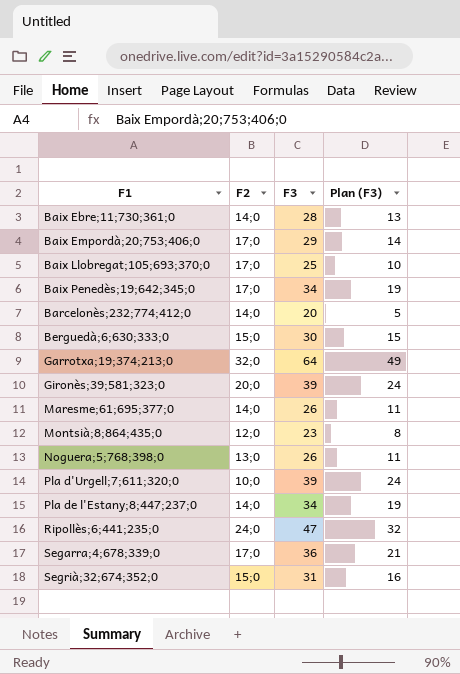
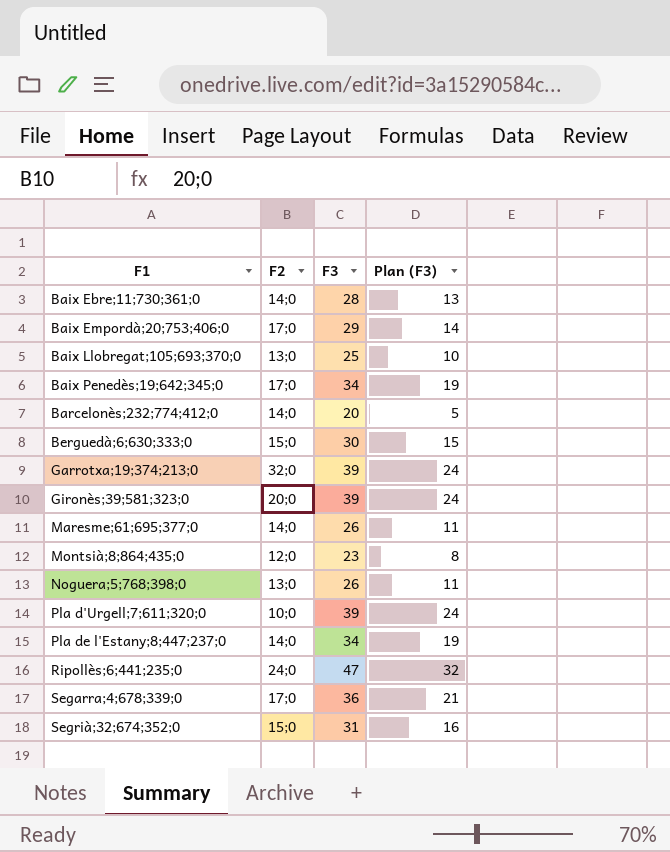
Baix Llobregat;105;693;370;0 | F2: 17;0 -> 13;0
Garrotxa;19;374;213;0 | F3: 64 -> 39
Garrotxa;19;374;213;0 | Plan (F3): 49 -> 24

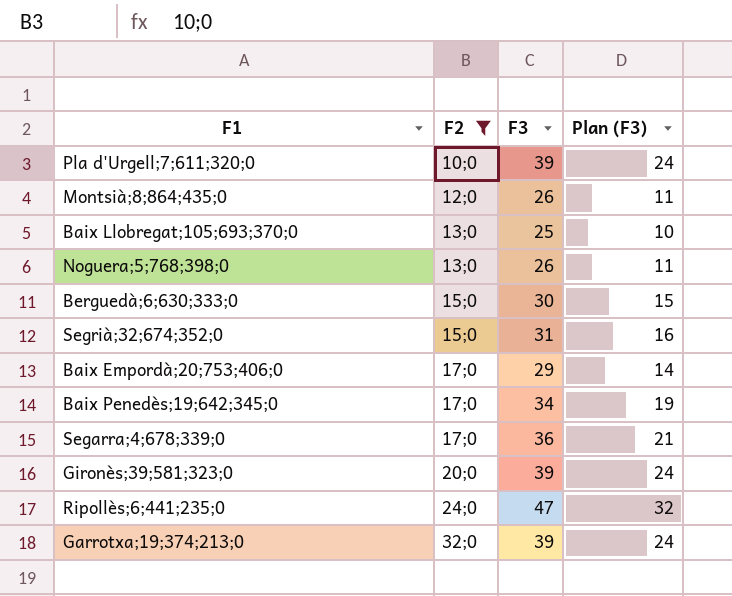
filter: none -> F2 != 14;0
row order: F1 ascending -> F2 ascending
Montsià;8;864;435;0 | F3: 23 -> 26
Montsià;8;864;435;0 | Plan (F3): 8 -> 11

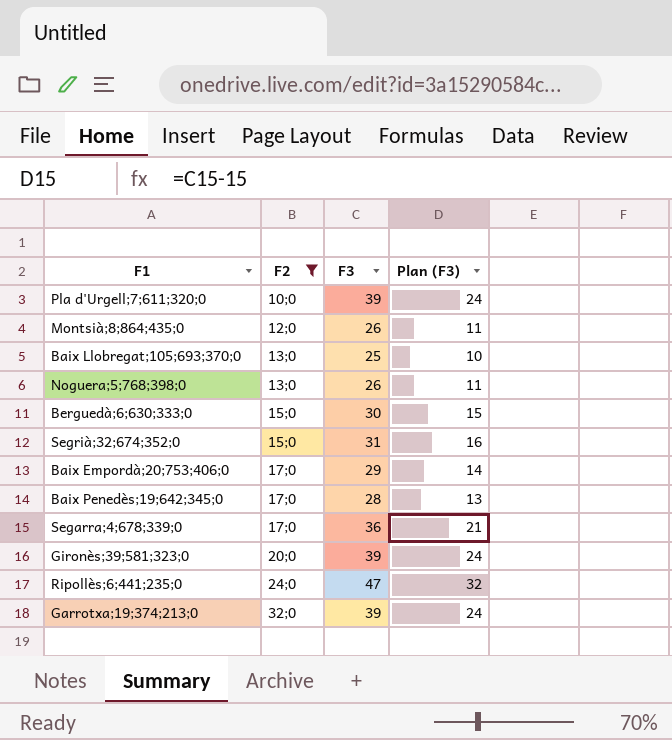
Baix Penedès;19;642;345;0 | F3: 34 -> 28
Baix Penedès;19;642;345;0 | Plan (F3): 19 -> 13

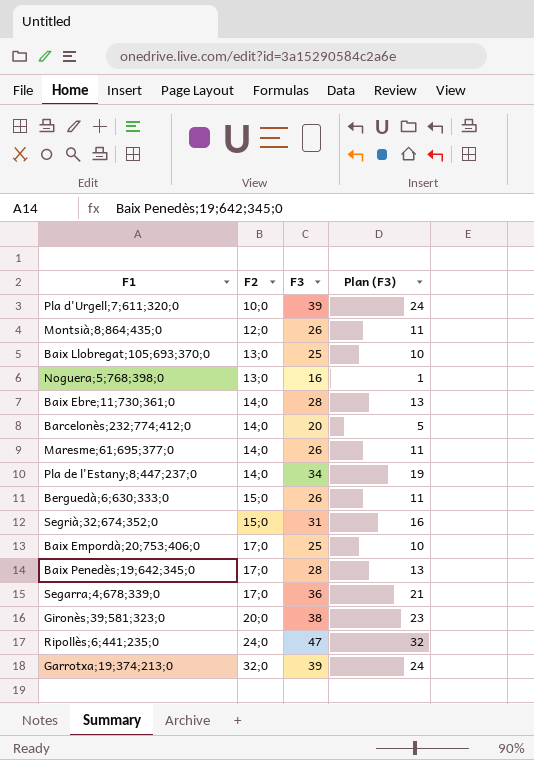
filter: F2 != 14;0 -> none
Noguera;5;768;398;0 | F3: 26 -> 16
Noguera;5;768;398;0 | Plan (F3): 11 -> 1
Berguedà;6;630;333;0 | F3: 30 -> 26
Berguedà;6;630;333;0 | Plan (F3): 15 -> 11
Baix Empordà;20;753;406;0 | F3: 29 -> 25
Baix Empordà;20;753;406;0 | Plan (F3): 14 -> 10
Gironès;39;581;323;0 | F3: 39 -> 38
Gironès;39;581;323;0 | Plan (F3): 24 -> 23

